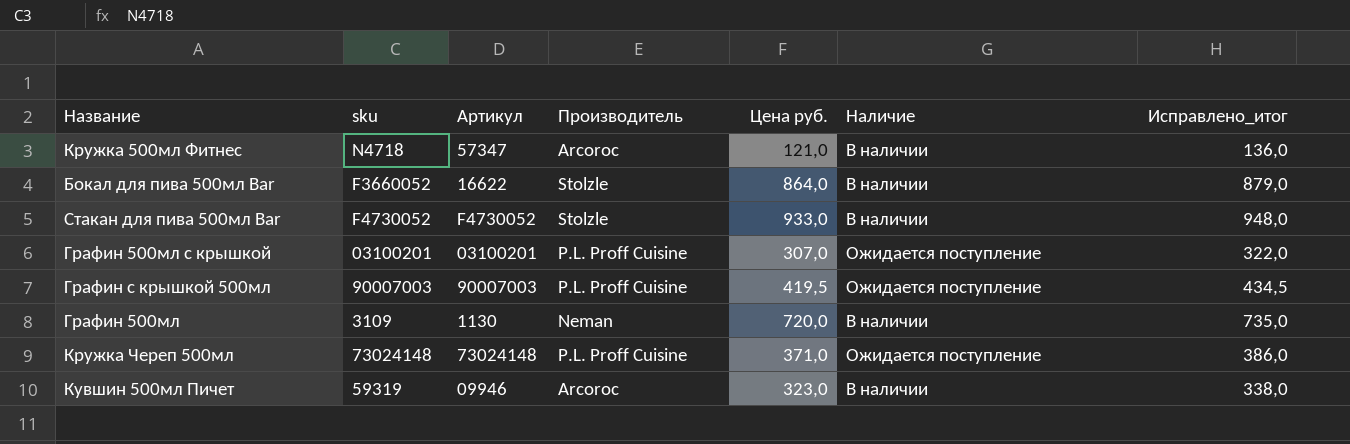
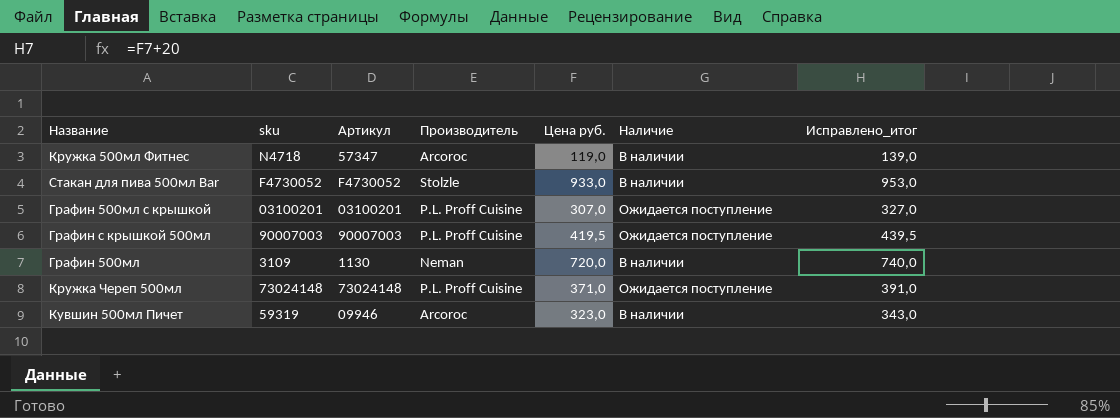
column Исправлено_итог | formula: [Цена руб.] + 15 -> [Цена руб.] + 20
row Бокал для пива 500мл Bar: F3660052 | 16622 | Stolzle | 864,0 | В наличии | 879,0 -> none
Кружка 500мл Фитнес | Цена руб.: 121,0 -> 119,0

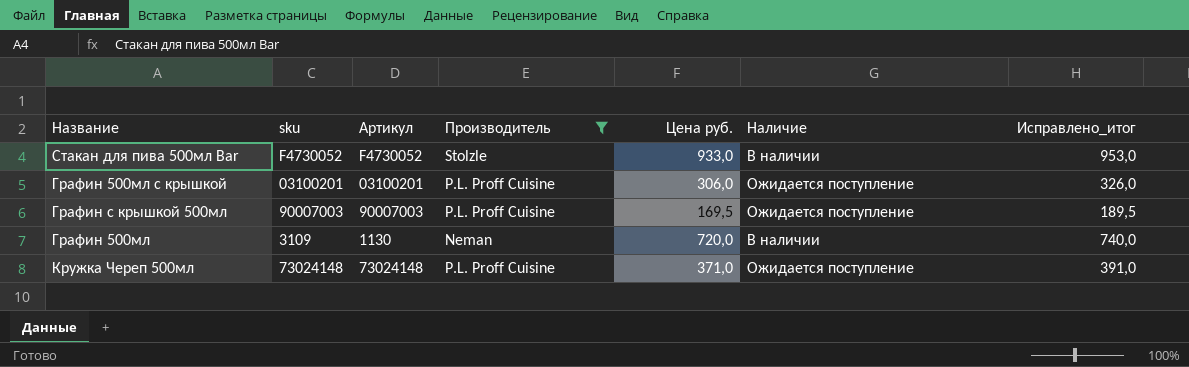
filter: none -> Производитель != Arcoroc
Графин 500мл с крышкой | Цена руб.: 307,0 -> 306,0
Графин 500мл с крышкой | Исправлено_итог: 327,0 -> 326,0
Графин с крышкой 500мл | Цена руб.: 419,5 -> 169,5
Графин с крышкой 500мл | Исправлено_итог: 439,5 -> 189,5

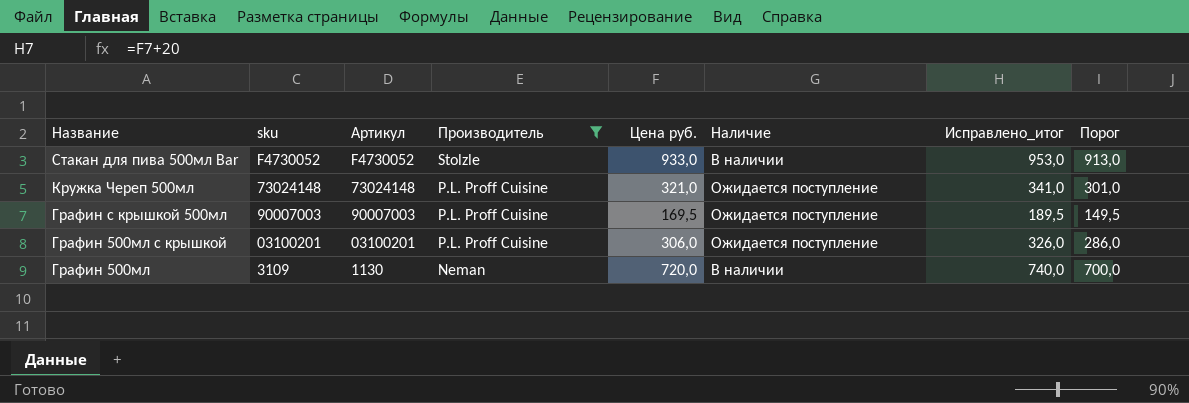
row order: none -> Название descending
column Порог | formula: none -> [Цена руб.] - 20
Кружка Череп 500мл | Цена руб.: 371,0 -> 321,0
Кружка Череп 500мл | Исправлено_итог: 391,0 -> 341,0

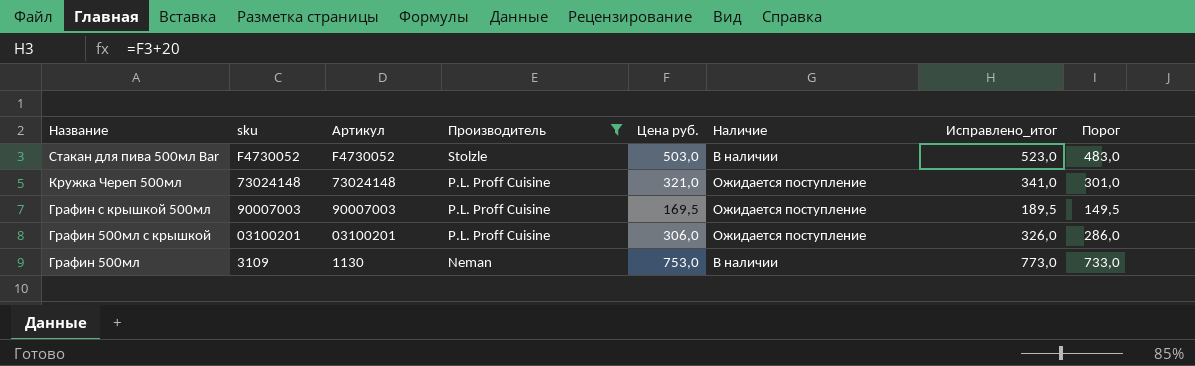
Стакан для пива 500мл Bar | Цена руб.: 933,0 -> 503,0
Стакан для пива 500мл Bar | Исправлено_итог: 953,0 -> 523,0
Стакан для пива 500мл Bar | Порог: 913,0 -> 483,0
Графин 500мл | Цена руб.: 720,0 -> 753,0
Графин 500мл | Исправлено_итог: 740,0 -> 773,0
Графин 500мл | Порог: 700,0 -> 733,0

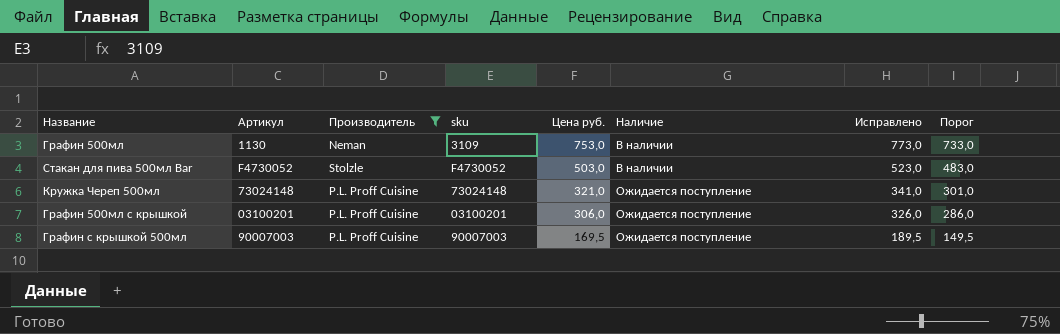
row order: Название descending -> Цена руб. descending
column sku | position: 2 -> 4
column name: Исправлено_итог -> Исправлено

